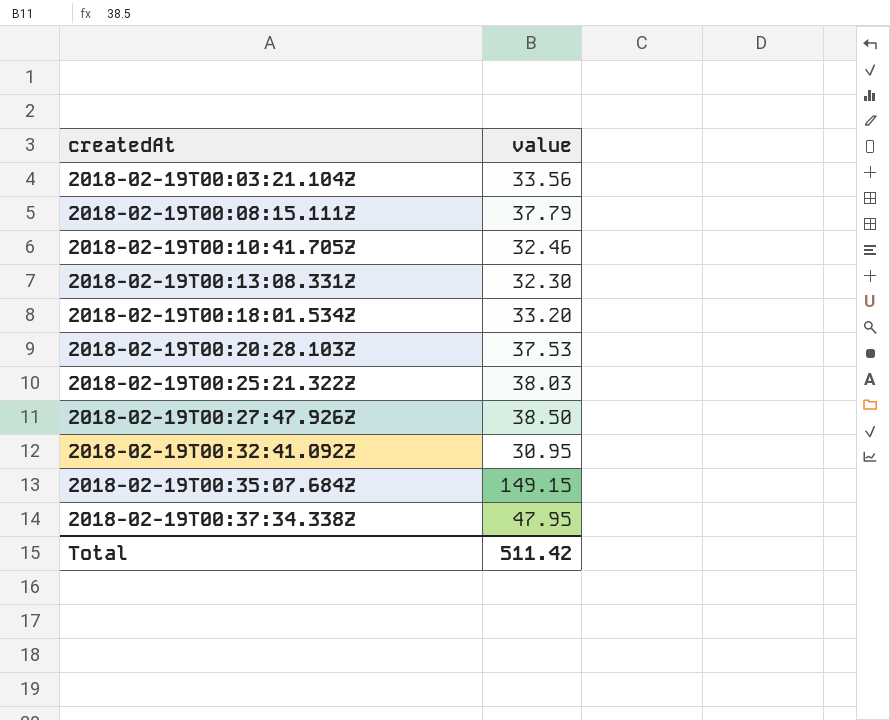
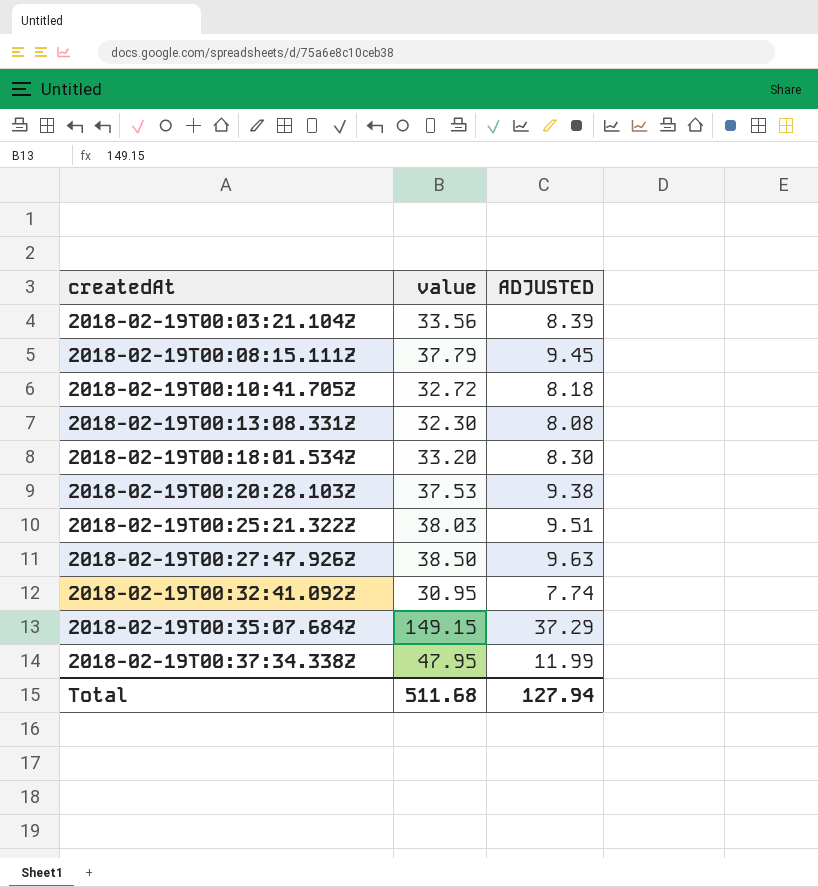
column ADJUSTED | formula: none -> [value] * 0.25
2018-02-19T00:10:41.705Z | value: 32.46 -> 32.72
Total | value: 511.42 -> 511.68

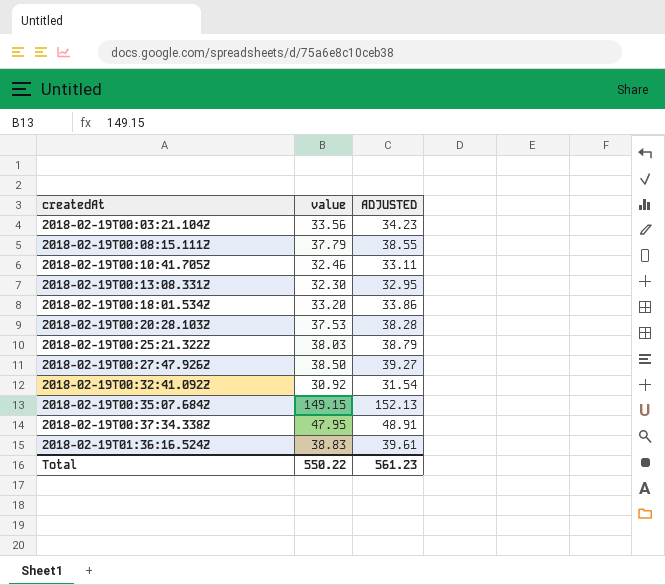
column ADJUSTED | formula: [value] * 0.25 -> [value] * 1.02
2018-02-19T00:10:41.705Z | value: 32.72 -> 32.46
2018-02-19T00:32:41.092Z | value: 30.95 -> 30.92
row 2018-02-19T01:36:16.524Z: none -> 38.83 | 39.61
Total | value: 511.68 -> 550.22
Total | ADJUSTED: 127.94 -> 561.23

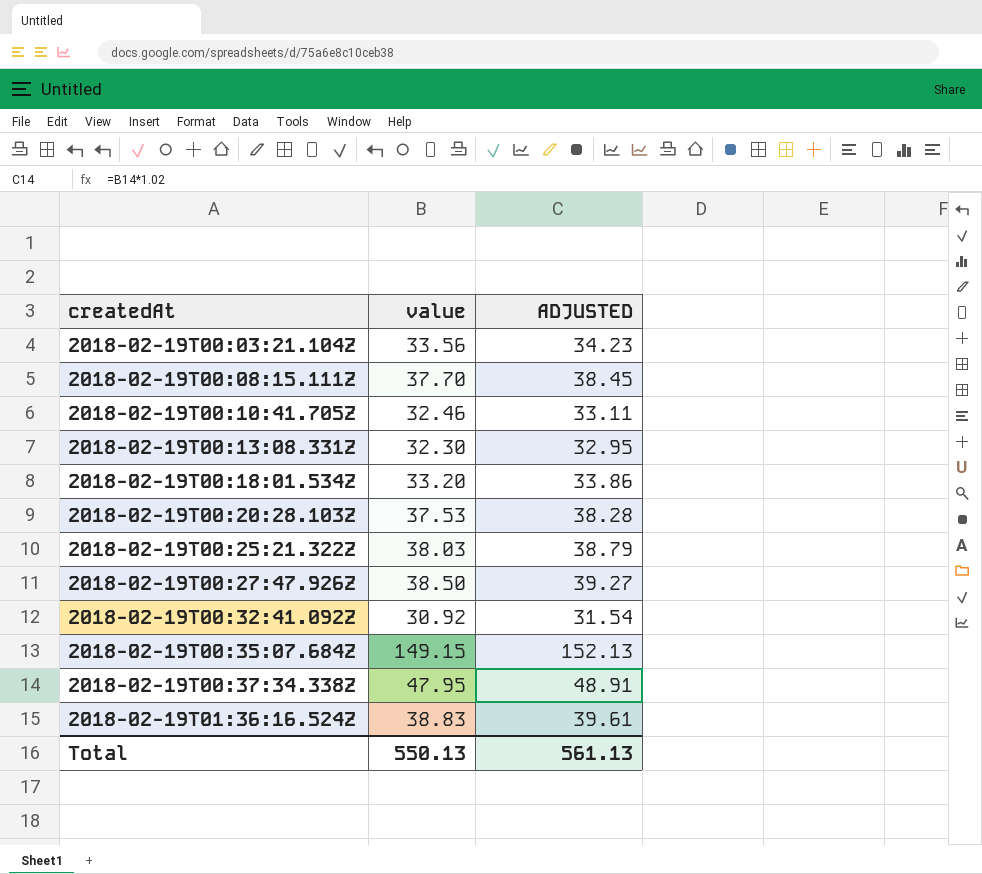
2018-02-19T00:08:15.111Z | value: 37.79 -> 37.70
2018-02-19T00:08:15.111Z | ADJUSTED: 38.55 -> 38.45
Total | value: 550.22 -> 550.13
Total | ADJUSTED: 561.23 -> 561.13

